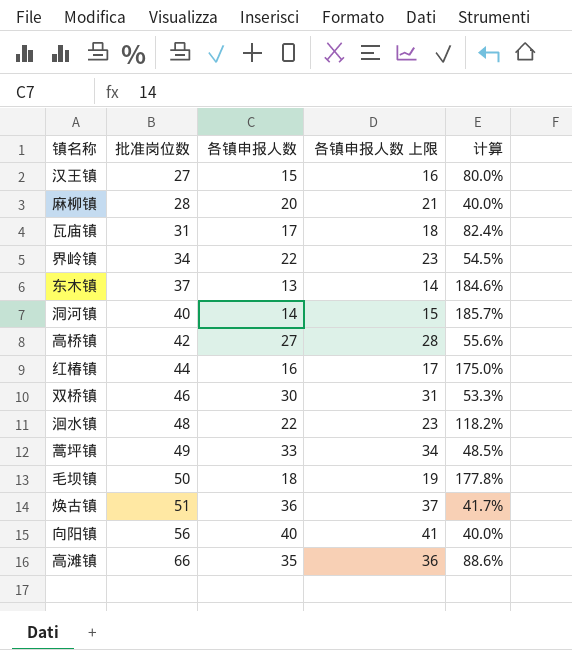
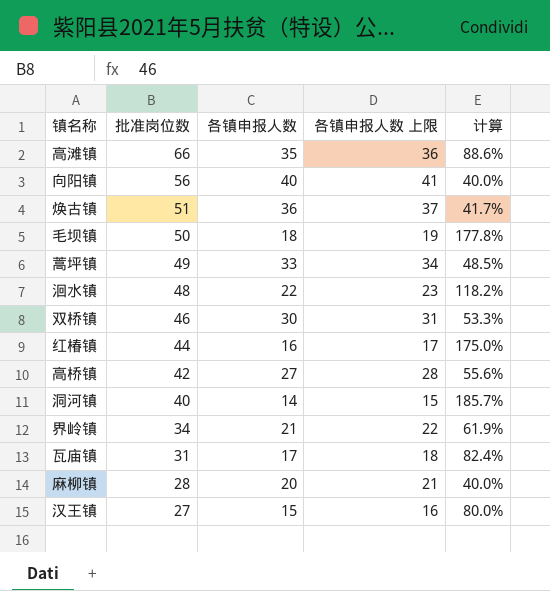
row order: 批准岗位数 ascending -> 批准岗位数 descending
row 东木镇: 37 | 13 | 14 | 184.6% -> none
界岭镇 | 各镇申报人数: 22 -> 21
界岭镇 | 各镇申报人数 上限: 23 -> 22
界岭镇 | 计算: 54.5% -> 61.9%

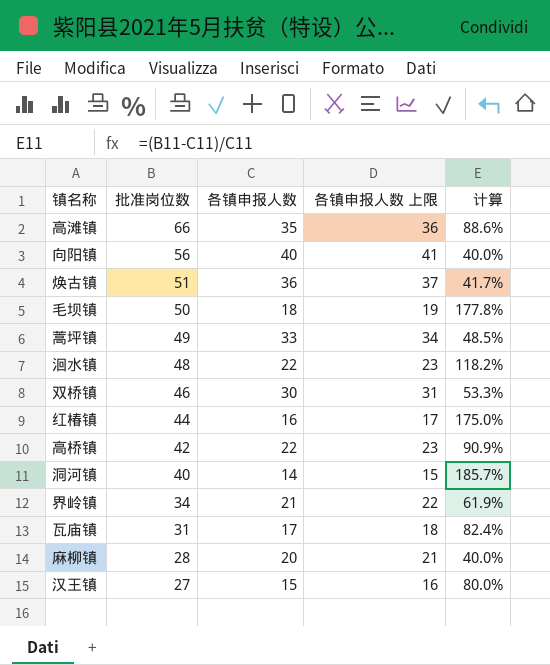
高桥镇 | 各镇申报人数: 27 -> 22
高桥镇 | 各镇申报人数 上限: 28 -> 23
高桥镇 | 计算: 55.6% -> 90.9%

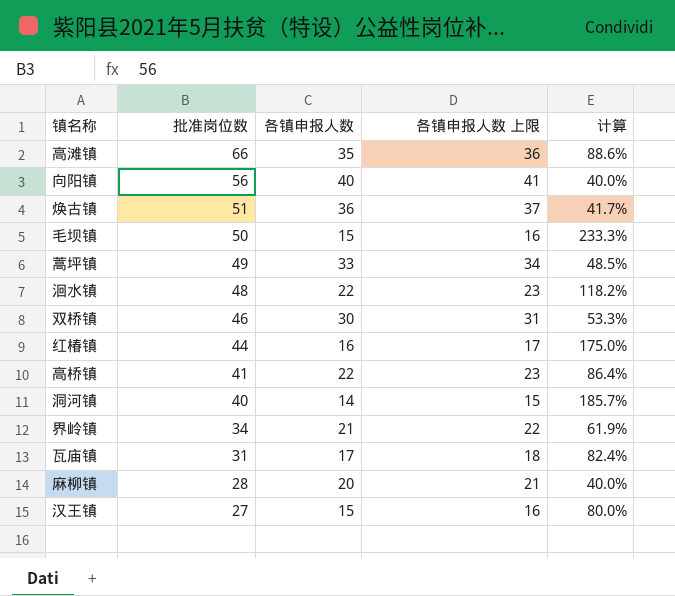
毛坝镇 | 各镇申报人数: 18 -> 15
毛坝镇 | 各镇申报人数 上限: 19 -> 16
毛坝镇 | 计算: 177.8% -> 233.3%
高桥镇 | 批准岗位数: 42 -> 41
高桥镇 | 计算: 90.9% -> 86.4%

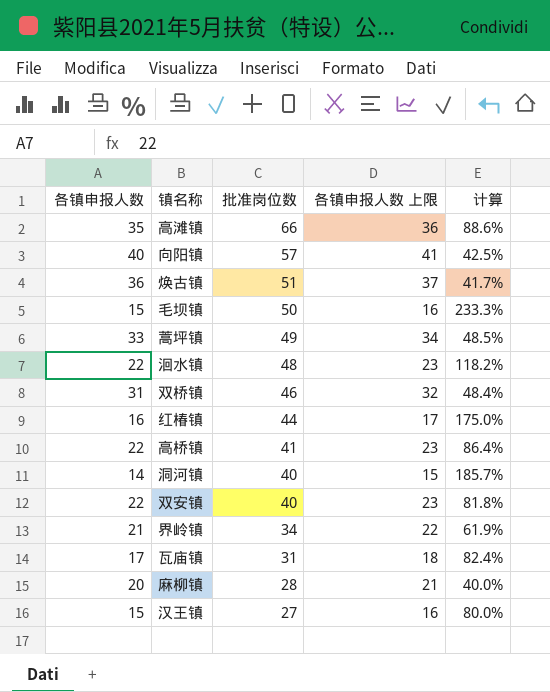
column 各镇申报人数 | position: 3 -> 1
向阳镇 | 批准岗位数: 56 -> 57
向阳镇 | 计算: 40.0% -> 42.5%
双桥镇 | 各镇申报人数: 30 -> 31
双桥镇 | 各镇申报人数 上限: 31 -> 32
双桥镇 | 计算: 53.3% -> 48.4%
row 双安镇: none -> 22 | 40 | 23 | 81.8%

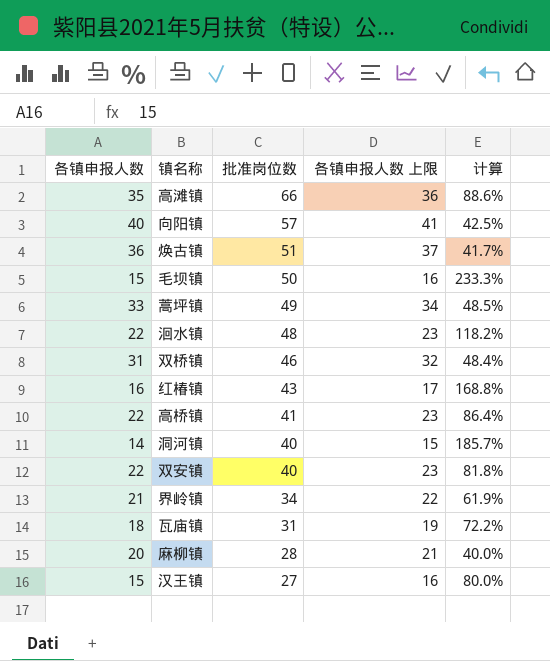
红椿镇 | 批准岗位数: 44 -> 43
红椿镇 | 计算: 175.0% -> 168.8%
瓦庙镇 | 各镇申报人数: 17 -> 18
瓦庙镇 | 各镇申报人数 上限: 18 -> 19
瓦庙镇 | 计算: 82.4% -> 72.2%

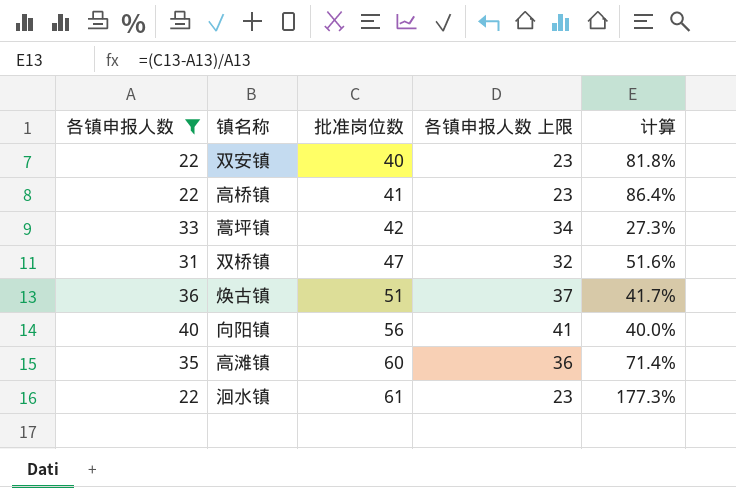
filter: none -> 各镇申报人数 >= 22
row order: 批准岗位数 descending -> 批准岗位数 ascending
蒿坪镇 | 批准岗位数: 49 -> 42
蒿坪镇 | 计算: 48.5% -> 27.3%
双桥镇 | 批准岗位数: 46 -> 47
双桥镇 | 计算: 48.4% -> 51.6%
向阳镇 | 批准岗位数: 57 -> 56
向阳镇 | 计算: 42.5% -> 40.0%
高滩镇 | 批准岗位数: 66 -> 60
高滩镇 | 计算: 88.6% -> 71.4%
洄水镇 | 批准岗位数: 48 -> 61
洄水镇 | 计算: 118.2% -> 177.3%

